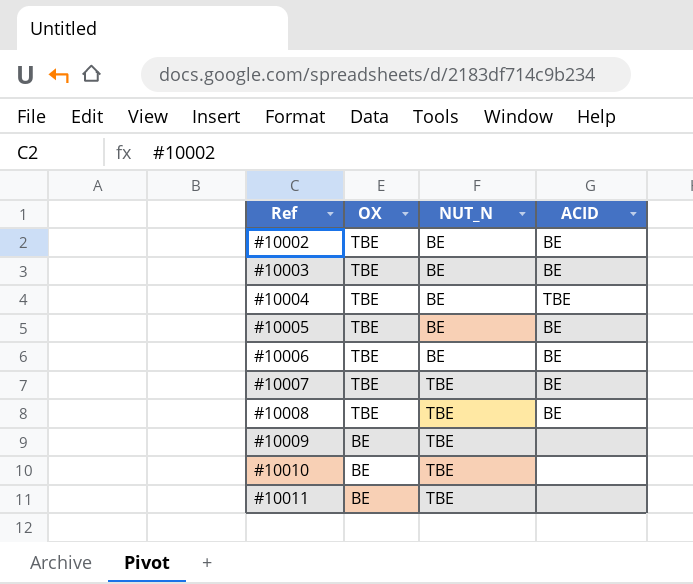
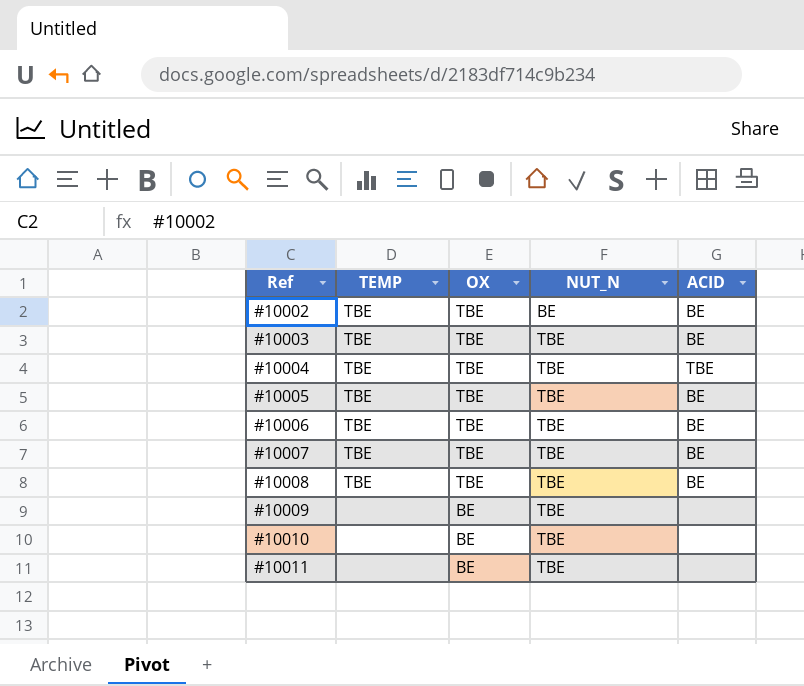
column TEMP | position: none -> 2
#10003 | NUT_N: BE -> TBE
#10004 | NUT_N: BE -> TBE
#10005 | NUT_N: BE -> TBE
#10006 | NUT_N: BE -> TBE

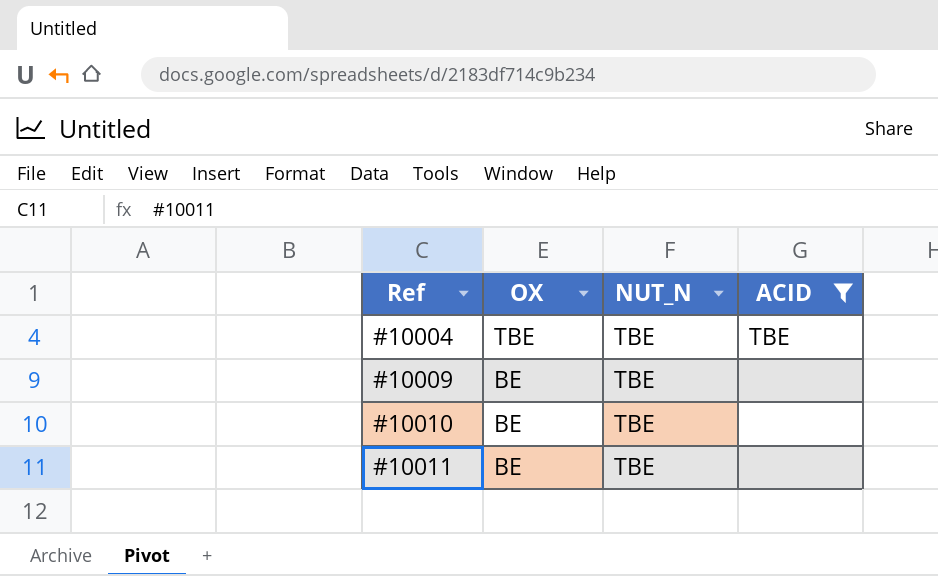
filter: none -> ACID != BE
column TEMP | position: 2 -> none

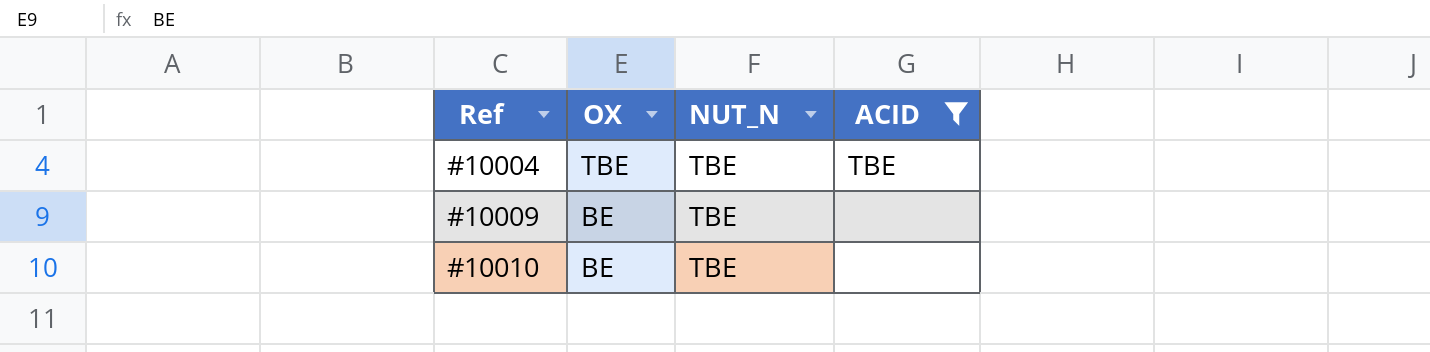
row #10011: BE | TBE | none -> none

